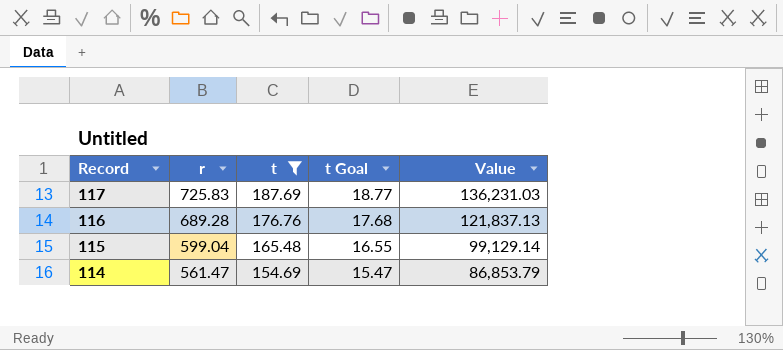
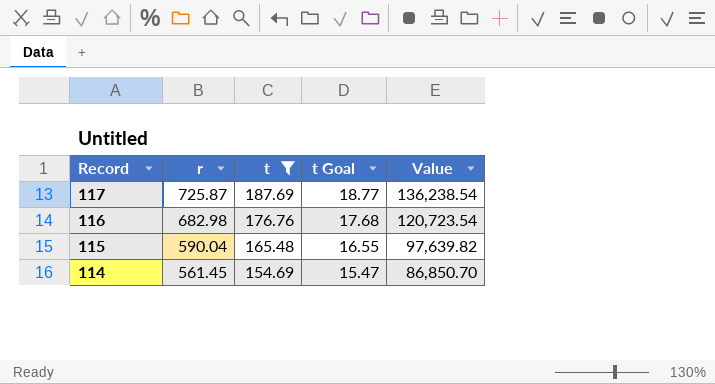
117 | r: 725.83 -> 725.87
117 | Value: 136,231.03 -> 136,238.54
116 | r: 689.28 -> 682.98
116 | Value: 121,837.13 -> 120,723.54
115 | r: 599.04 -> 590.04
115 | Value: 99,129.14 -> 97,639.82
114 | r: 561.47 -> 561.45
114 | Value: 86,853.79 -> 86,850.70

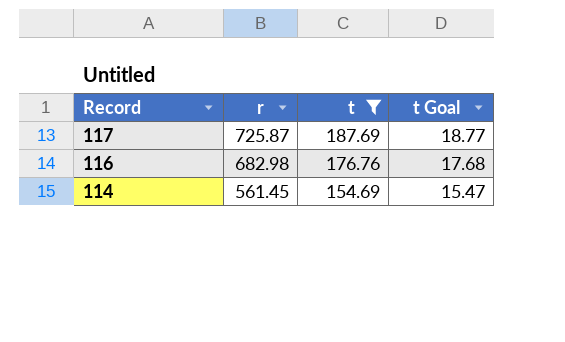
column Value | formula: [r] * [t] -> none
row 115: 590.04 | 165.48 | 16.55 | 97,639.82 -> none

